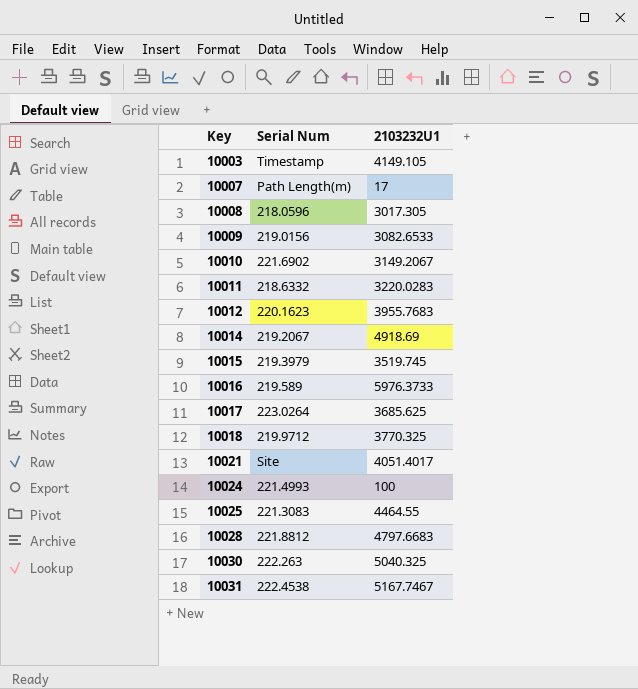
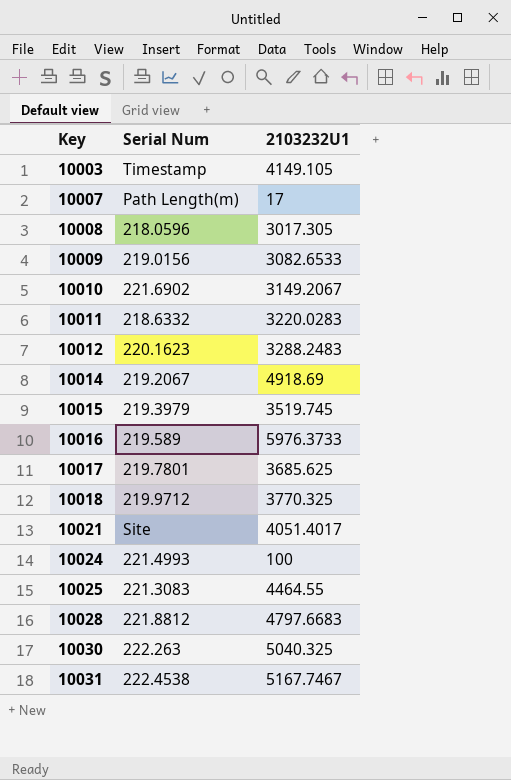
10012 | 2103232U1: 3955.7683 -> 3288.2483
10017 | Serial Num: 223.0264 -> 219.7801

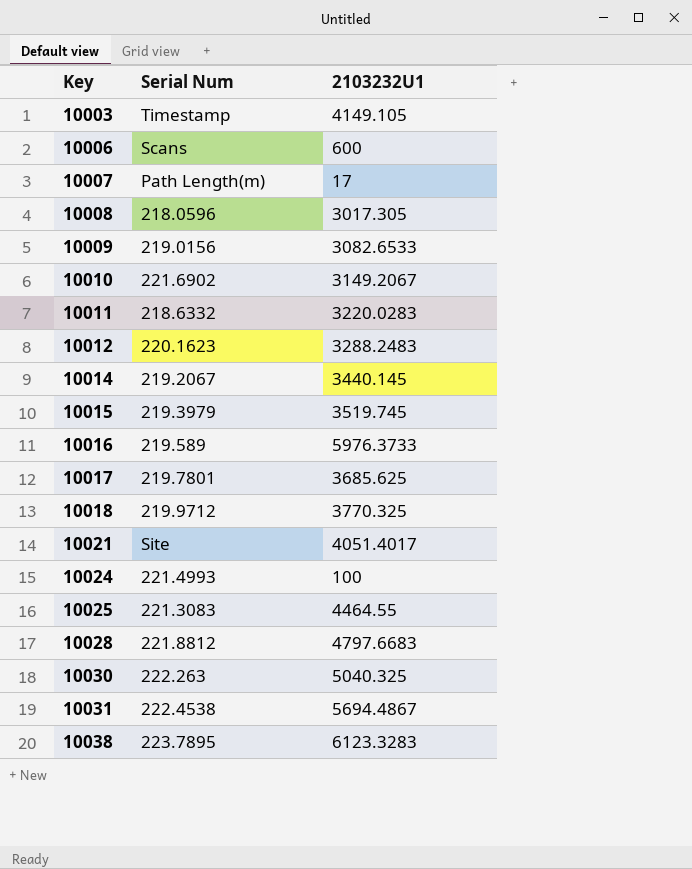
row 10006: none -> Scans | 600
10014 | 2103232U1: 4918.69 -> 3440.145
10031 | 2103232U1: 5167.7467 -> 5694.4867
row 10038: none -> 223.7895 | 6123.3283

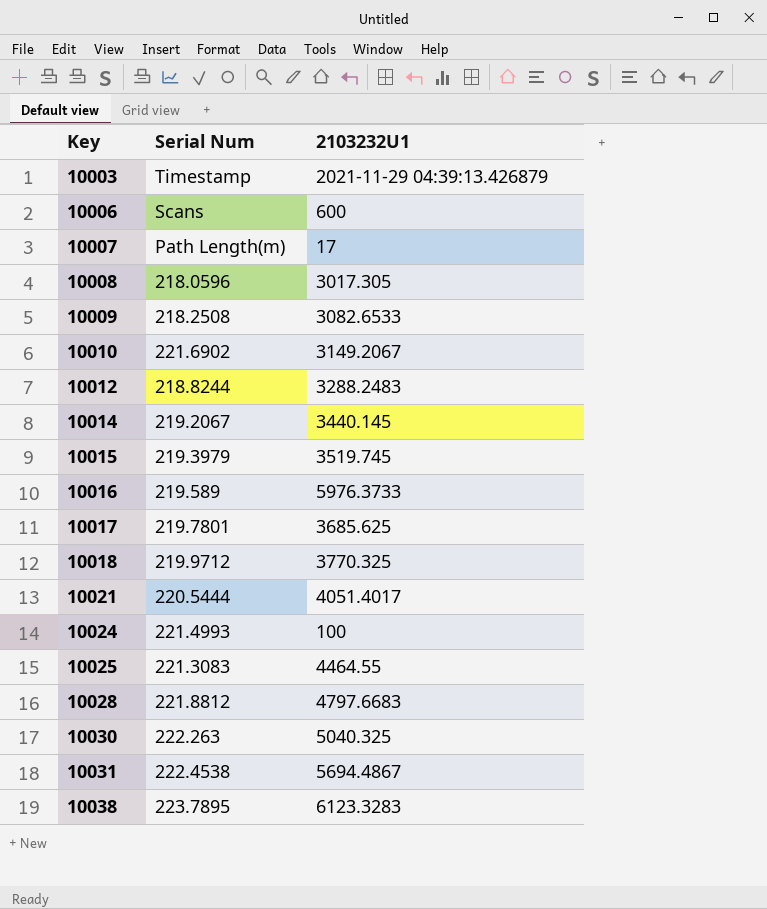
row 10011: 218.6332 | 3220.0283 -> none
10003 | 2103232U1: 4149.105 -> 2021-11-29 04:39:13.426879
10009 | Serial Num: 219.0156 -> 218.2508
10012 | Serial Num: 220.1623 -> 218.8244
10021 | Serial Num: Site -> 220.5444

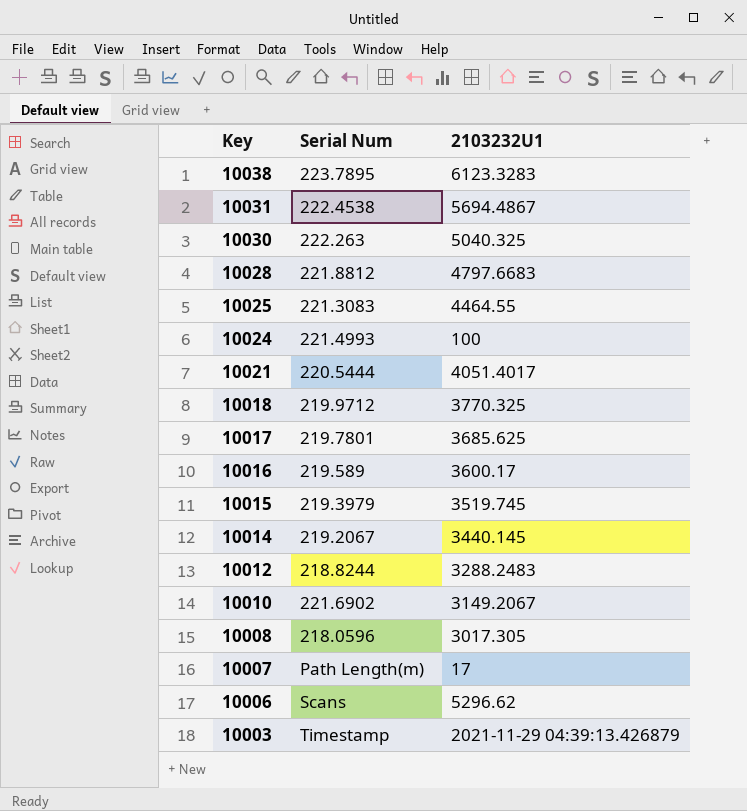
row order: Key ascending -> Key descending
row 10009: 218.2508 | 3082.6533 -> none
10016 | 2103232U1: 5976.3733 -> 3600.17
10006 | 2103232U1: 600 -> 5296.62

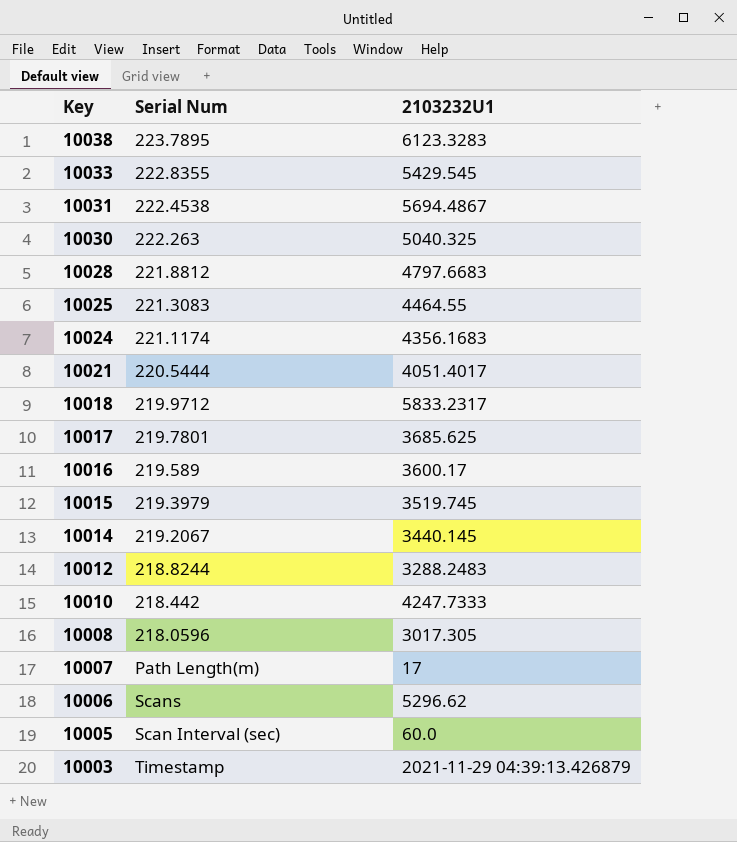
row 10033: none -> 222.8355 | 5429.545
10024 | Serial Num: 221.4993 -> 221.1174
10024 | 2103232U1: 100 -> 4356.1683
10018 | 2103232U1: 3770.325 -> 5833.2317
10010 | Serial Num: 221.6902 -> 218.442
10010 | 2103232U1: 3149.2067 -> 4247.7333
row 10005: none -> Scan Interval (sec) | 60.0

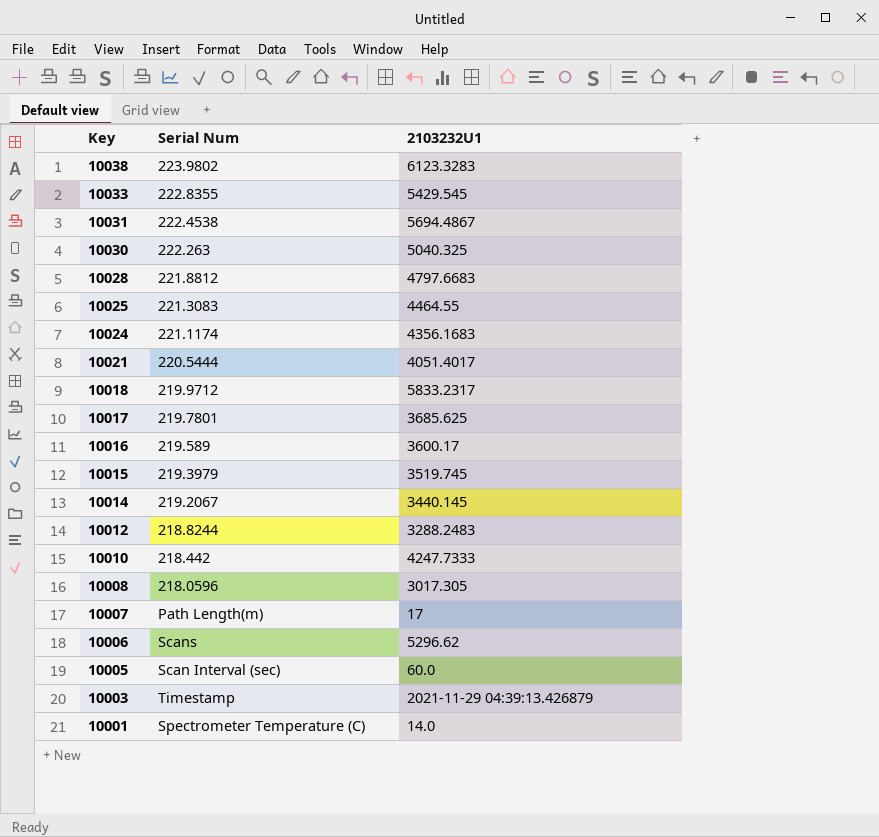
10038 | Serial Num: 223.7895 -> 223.9802
row 10001: none -> Spectrometer Temperature (C) | 14.0

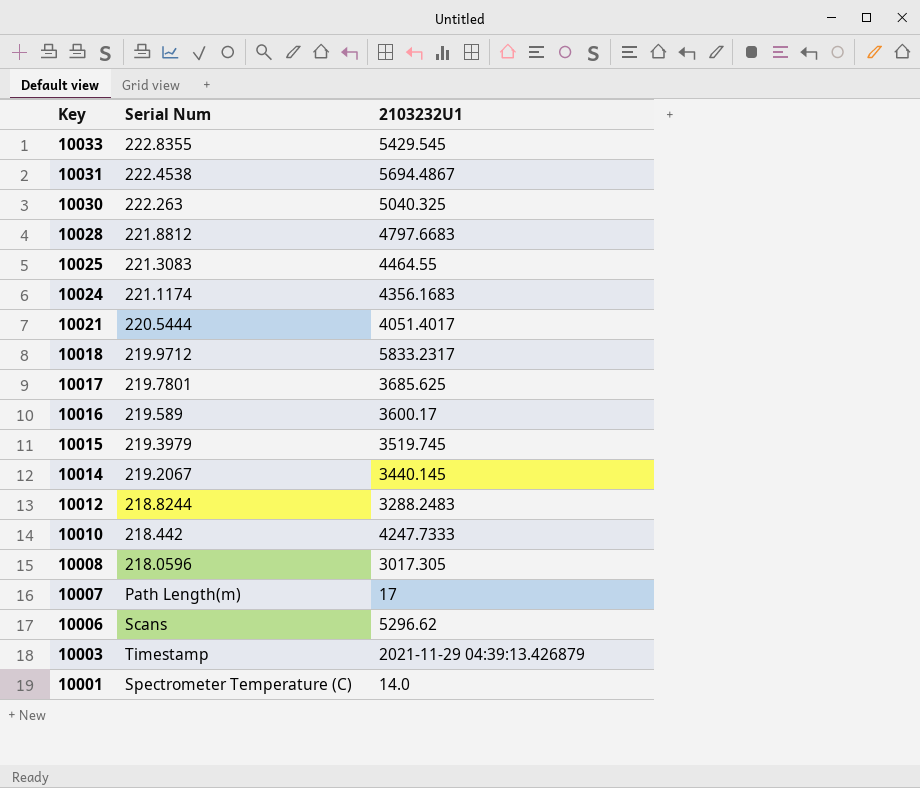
row 10038: 223.9802 | 6123.3283 -> none
row 10005: Scan Interval (sec) | 60.0 -> none

